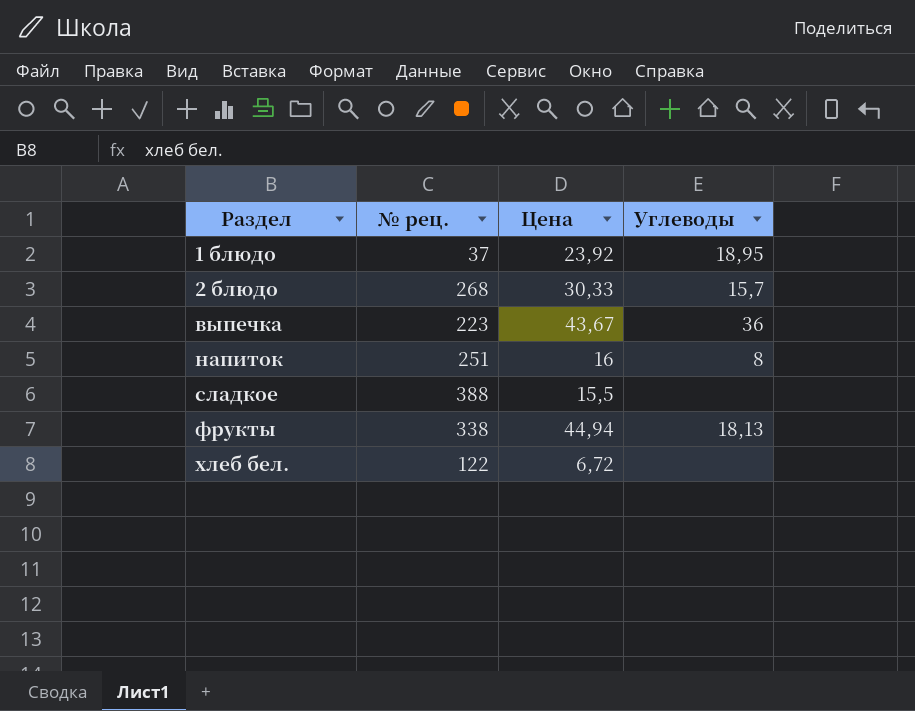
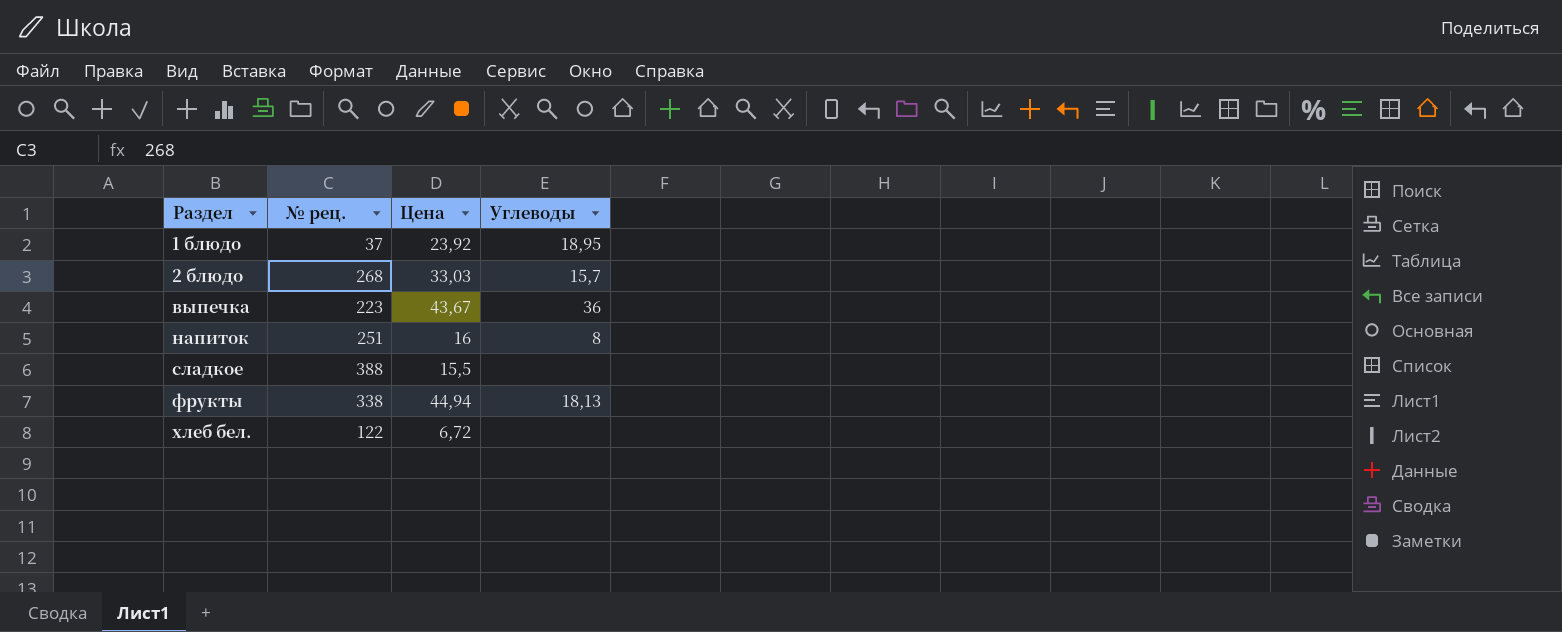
2 блюдо | Цена: 30,33 -> 33,03

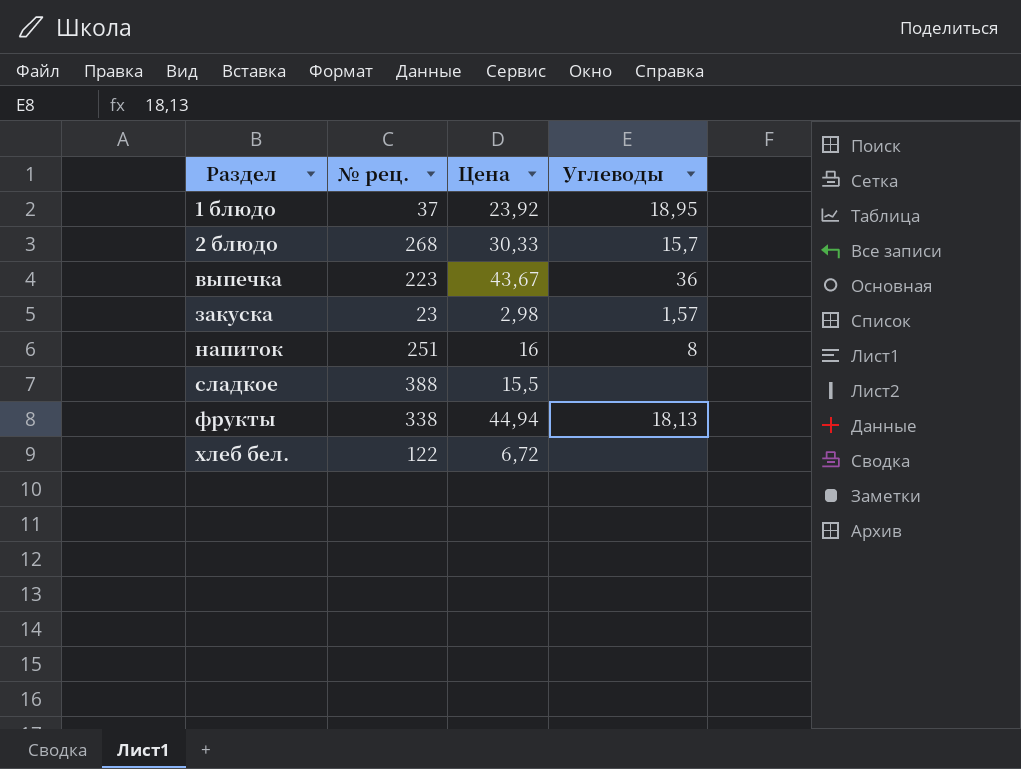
2 блюдо | Цена: 33,03 -> 30,33
row закуска: none -> 23 | 2,98 | 1,57

